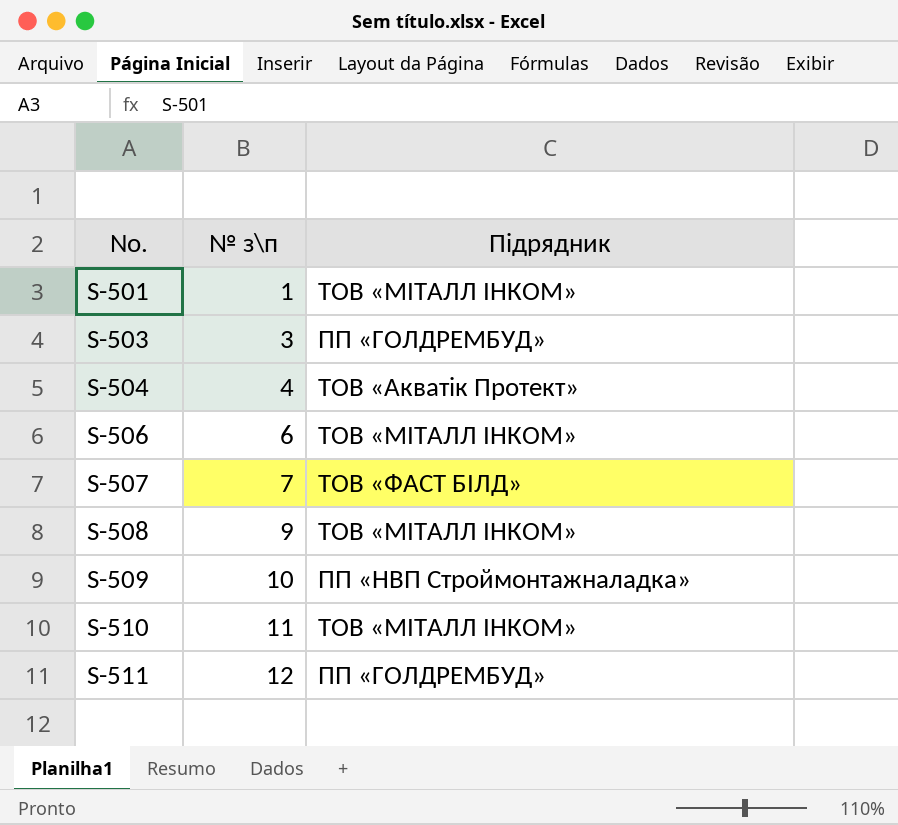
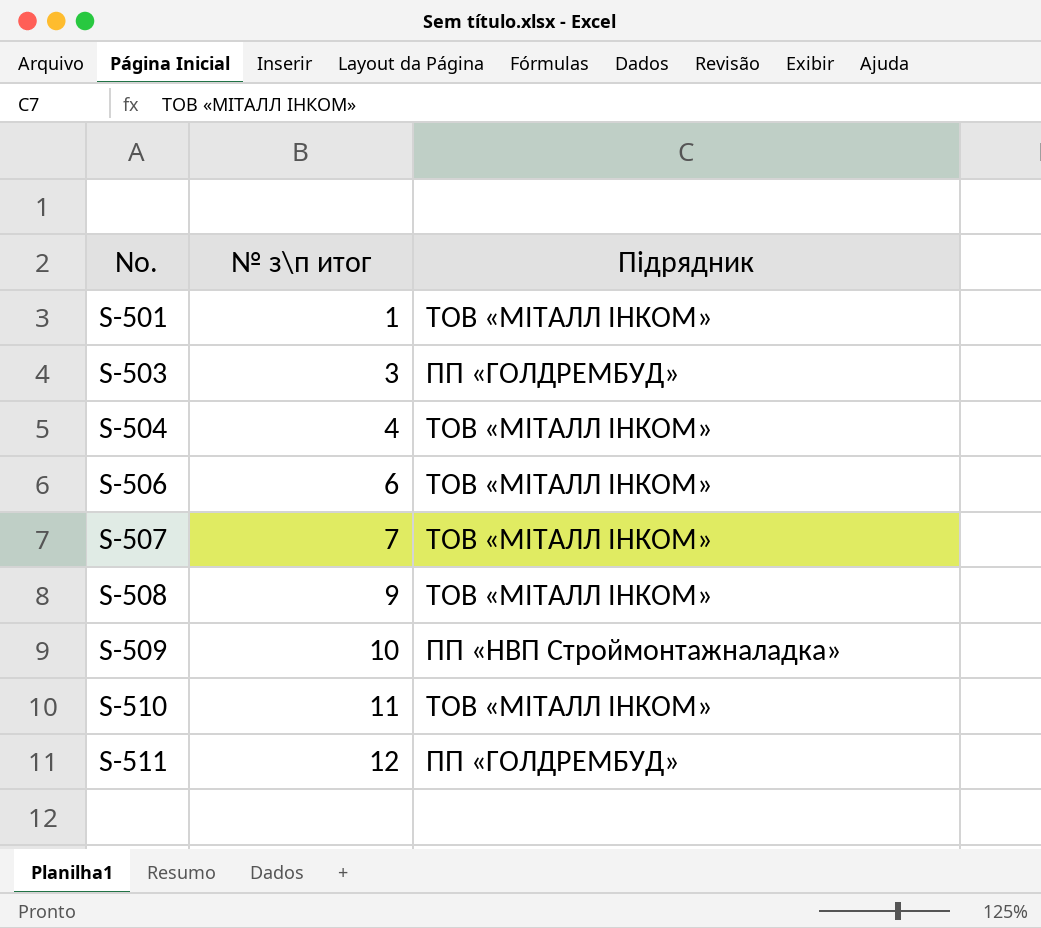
column name: № з\п -> № з\п итог
S-504 | Підрядник: ТОВ «Акватік Протект» -> ТОВ «МІТАЛЛ ІНКОМ»
S-507 | Підрядник: ТОВ «ФАСТ БІЛД» -> ТОВ «МІТАЛЛ ІНКОМ»

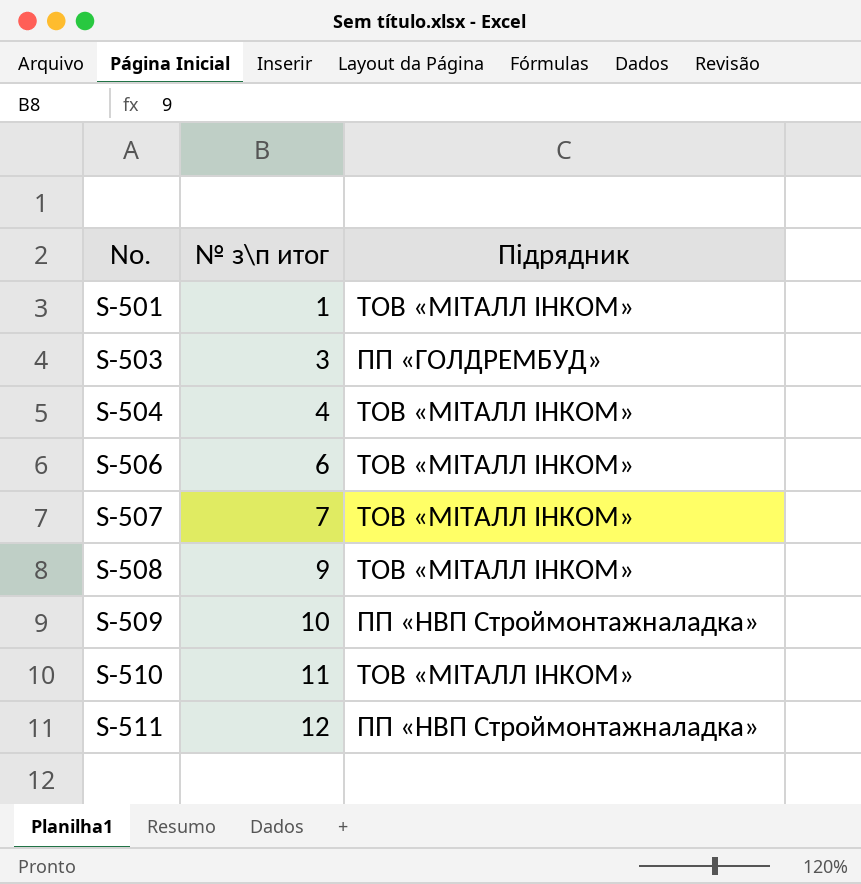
S-511 | Підрядник: ПП «ГОЛДРЕМБУД» -> ПП «НВП Строймонтажналадка»

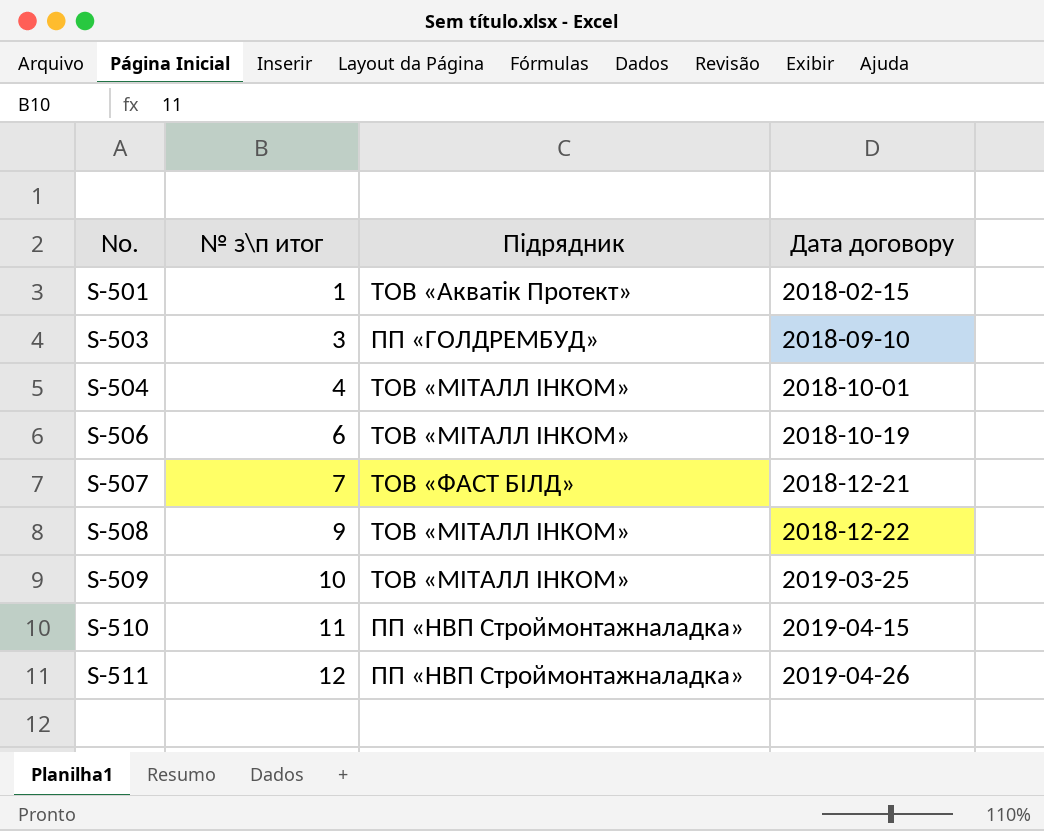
column Дата договору | position: none -> 4
S-501 | Підрядник: ТОВ «МІТАЛЛ ІНКОМ» -> ТОВ «Акватік Протект»
S-507 | Підрядник: ТОВ «МІТАЛЛ ІНКОМ» -> ТОВ «ФАСТ БІЛД»
S-509 | Підрядник: ПП «НВП Строймонтажналадка» -> ТОВ «МІТАЛЛ ІНКОМ»
S-510 | Підрядник: ТОВ «МІТАЛЛ ІНКОМ» -> ПП «НВП Строймонтажналадка»

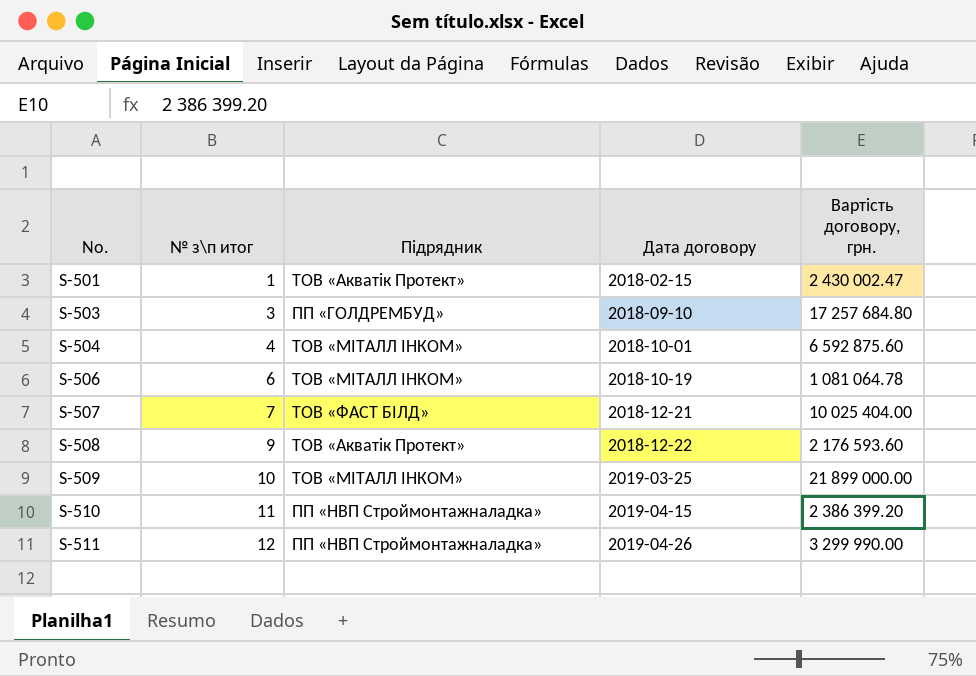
column Вартість договору, грн. | position: none -> 5
S-508 | Підрядник: ТОВ «МІТАЛЛ ІНКОМ» -> ТОВ «Акватік Протект»

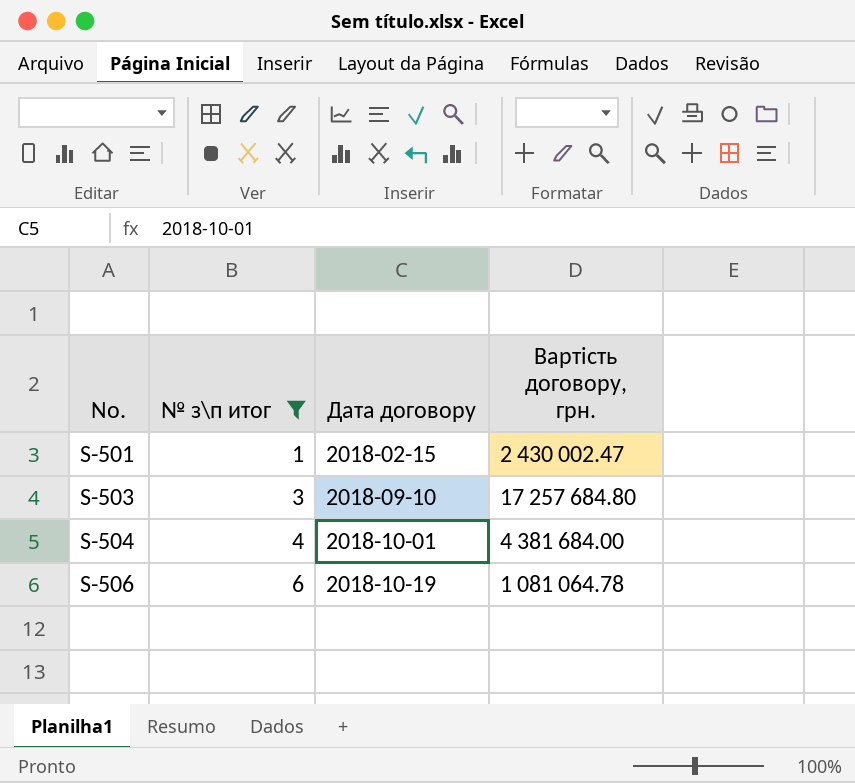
filter: none -> № з\п итог <= 6
column Підрядник | position: 3 -> none
S-504 | Вартість договору, грн.: 6 592 875.60 -> 4 381 684.00

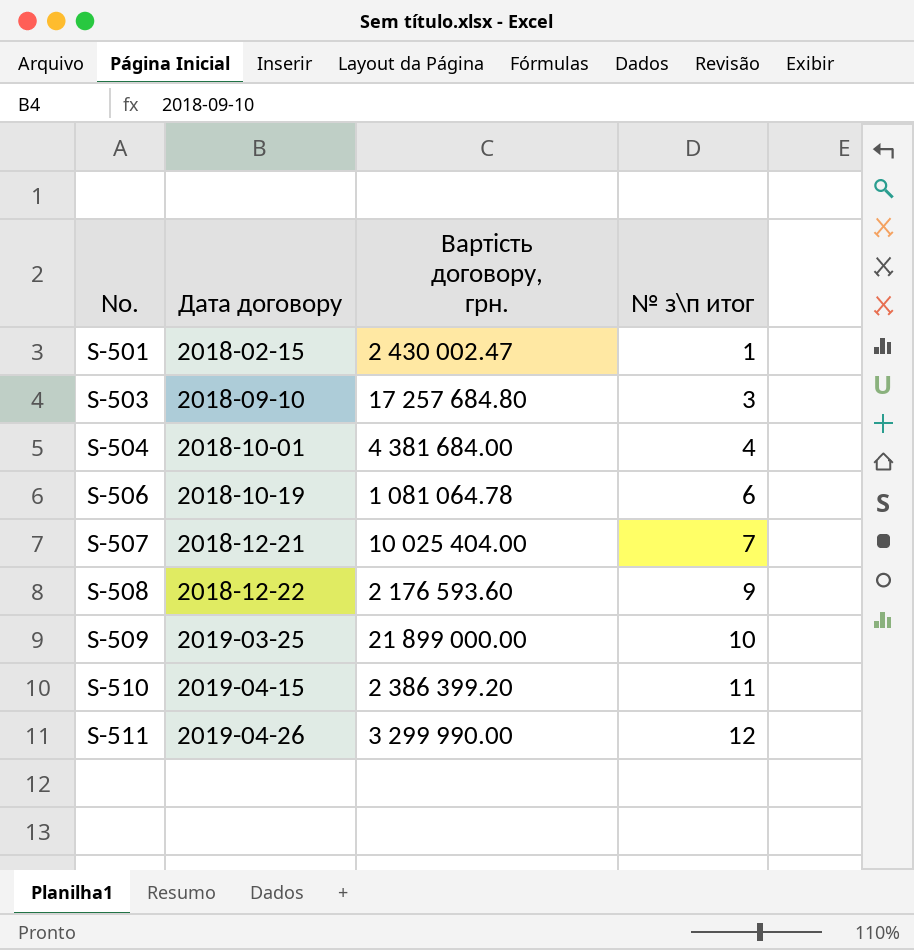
filter: № з\п итог <= 6 -> none
column № з\п итог | position: 2 -> 4

